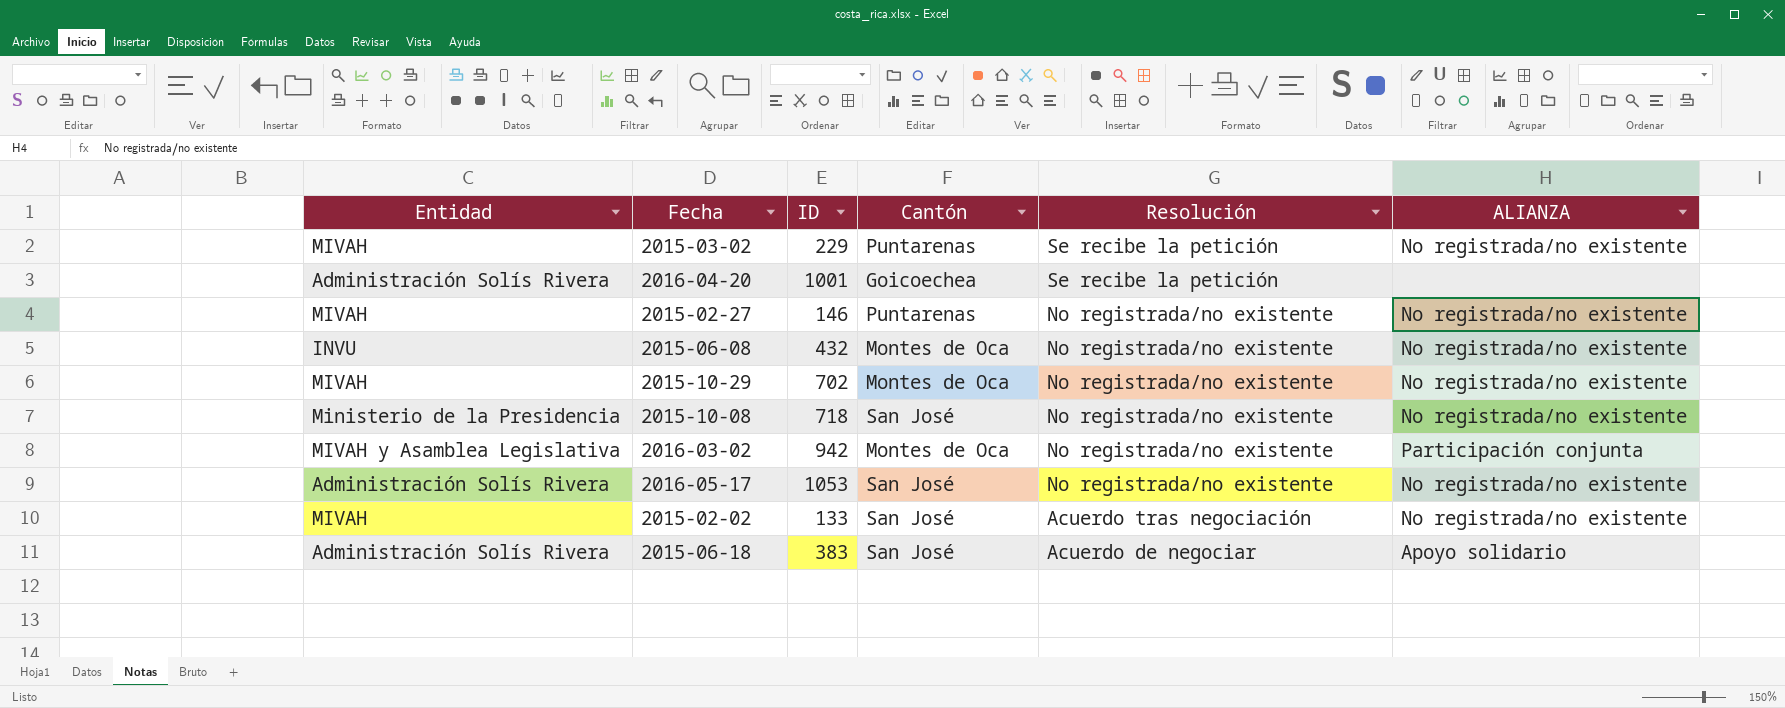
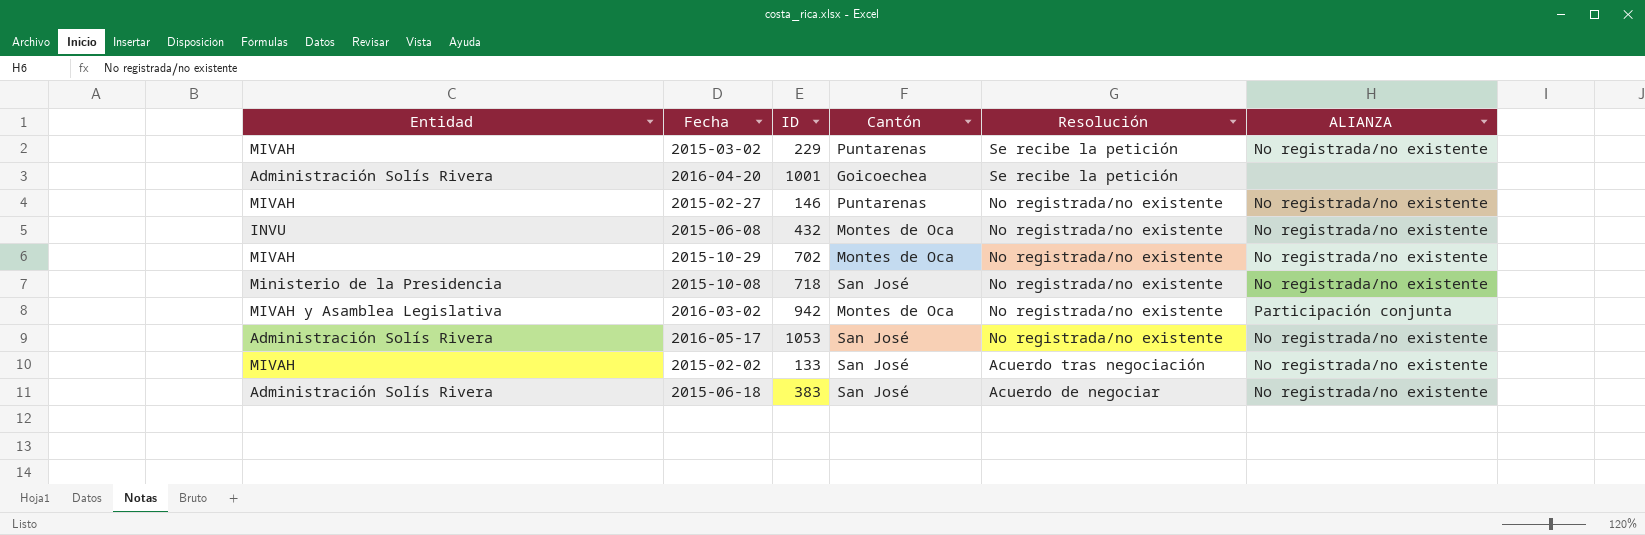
2015-06-18 | ALIANZA: Apoyo solidario -> No registrada/no existente

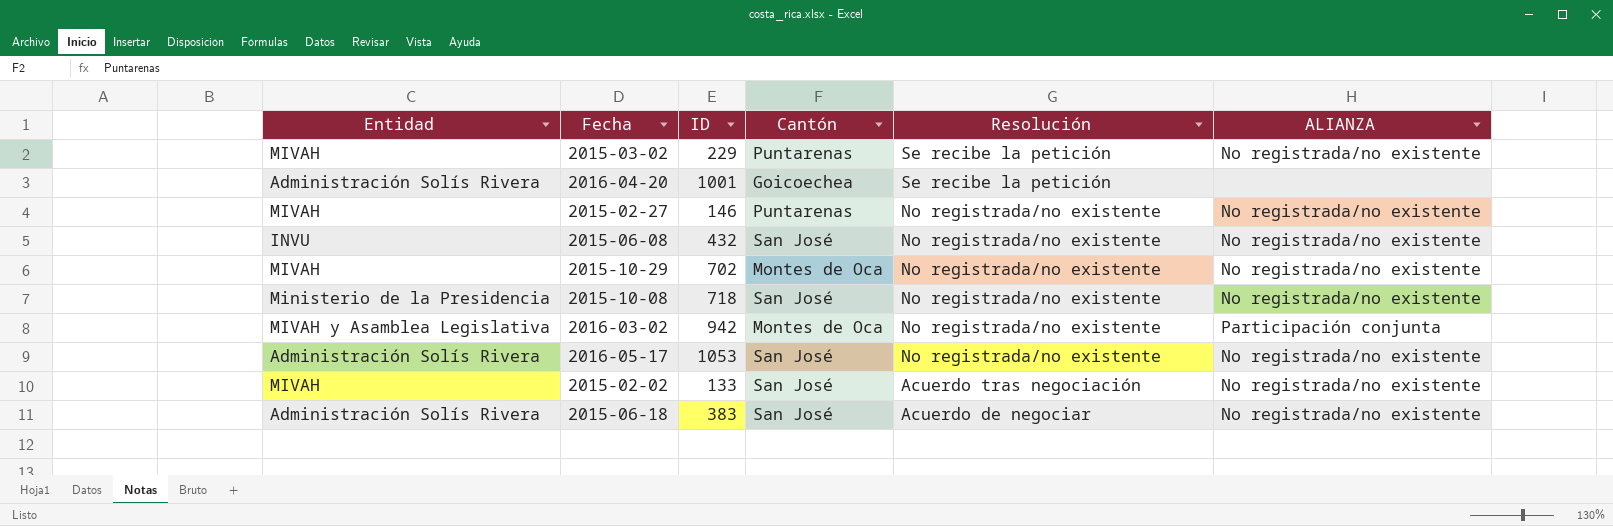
2015-06-08 | Cantón: Montes de Oca -> San José

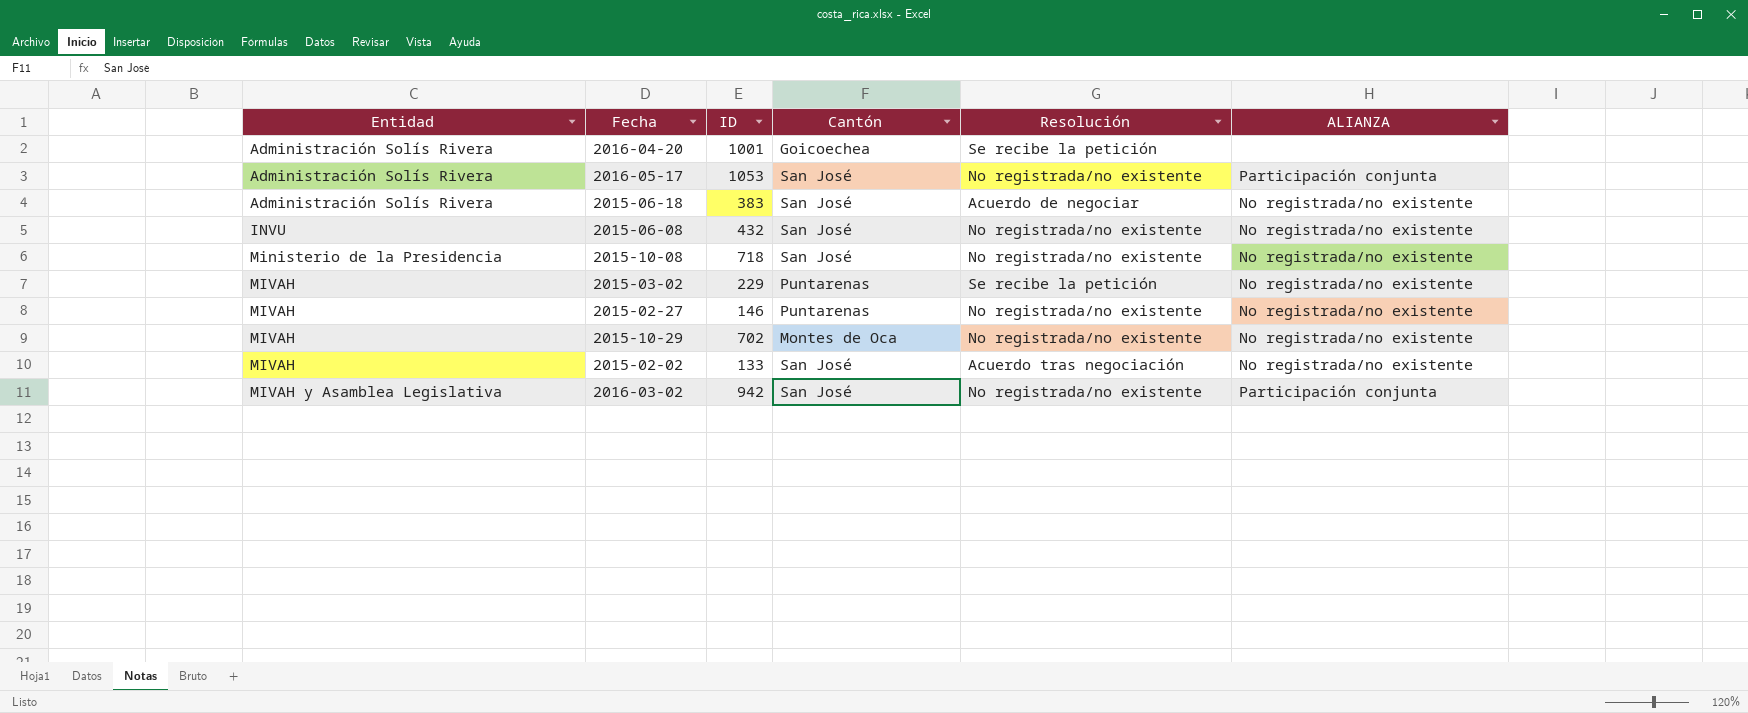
row order: Resolución descending -> Entidad ascending
2016-05-17 | ALIANZA: No registrada/no existente -> Participación conjunta
2016-03-02 | Cantón: Montes de Oca -> San José

